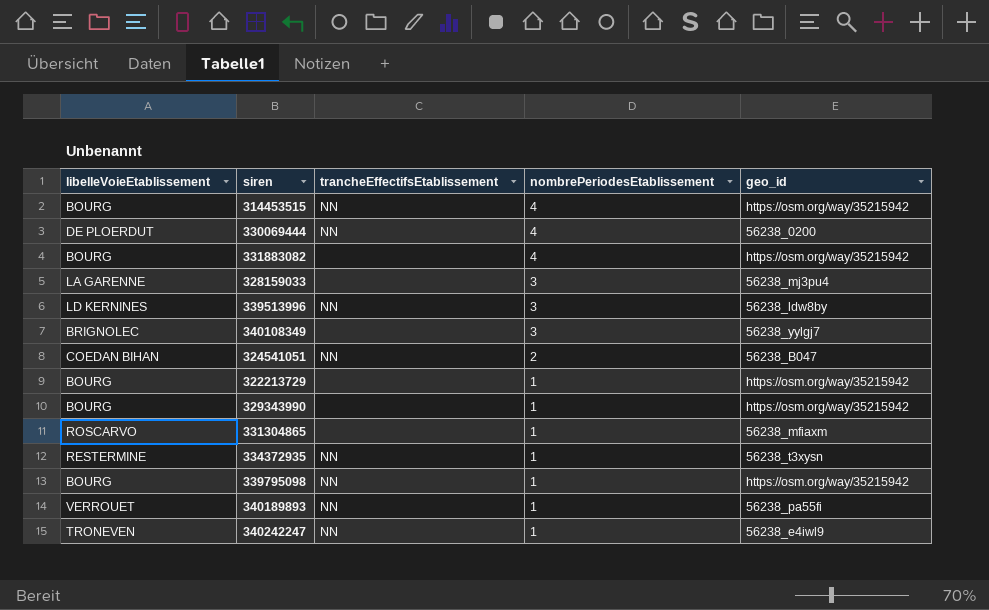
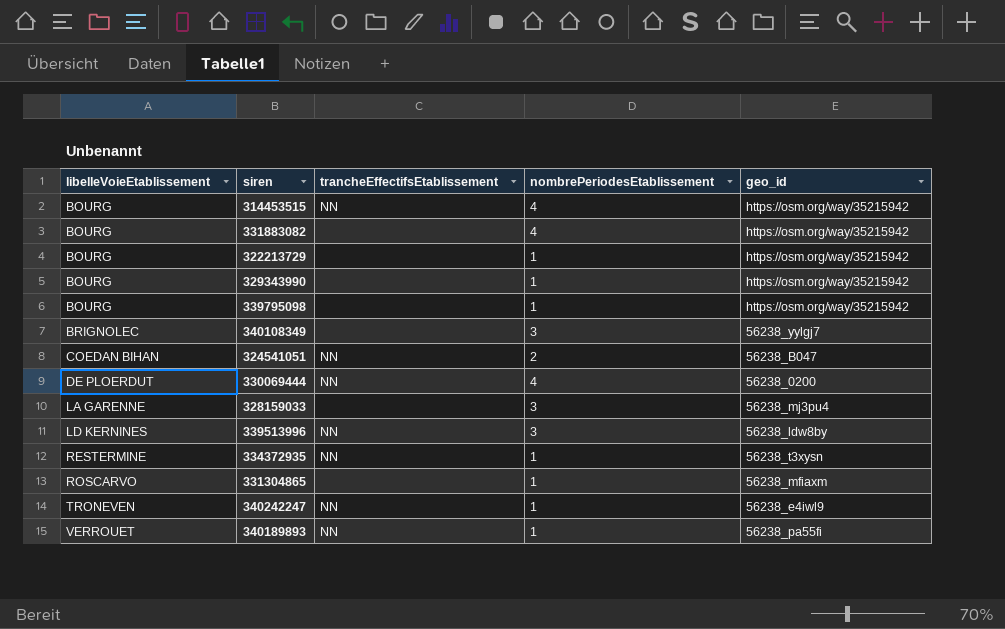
row order: nombrePeriodesEtablissement descending -> libelleVoieEtablissement ascending
339795098 | trancheEffectifsEtablissement: NN -> none

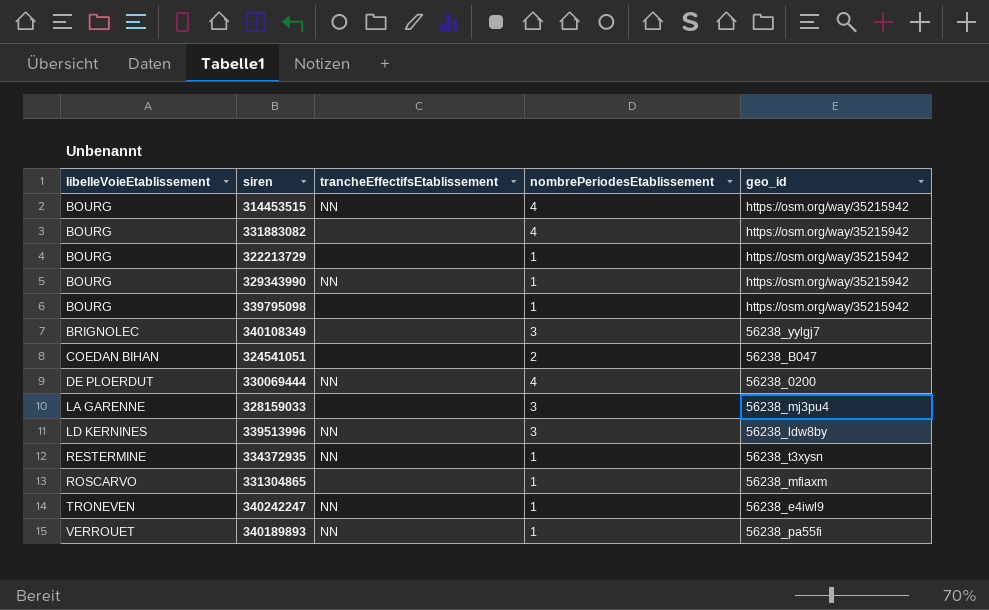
329343990 | trancheEffectifsEtablissement: none -> NN
324541051 | trancheEffectifsEtablissement: NN -> none

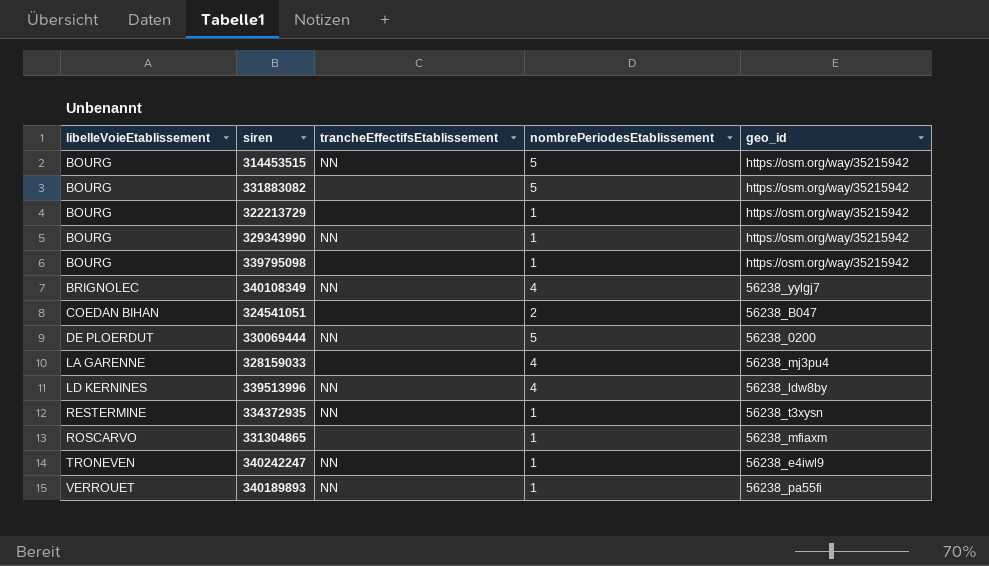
314453515 | nombrePeriodesEtablissement: 4 -> 5
331883082 | nombrePeriodesEtablissement: 4 -> 5
340108349 | trancheEffectifsEtablissement: none -> NN
340108349 | nombrePeriodesEtablissement: 3 -> 4
330069444 | nombrePeriodesEtablissement: 4 -> 5
328159033 | nombrePeriodesEtablissement: 3 -> 4
339513996 | nombrePeriodesEtablissement: 3 -> 4

